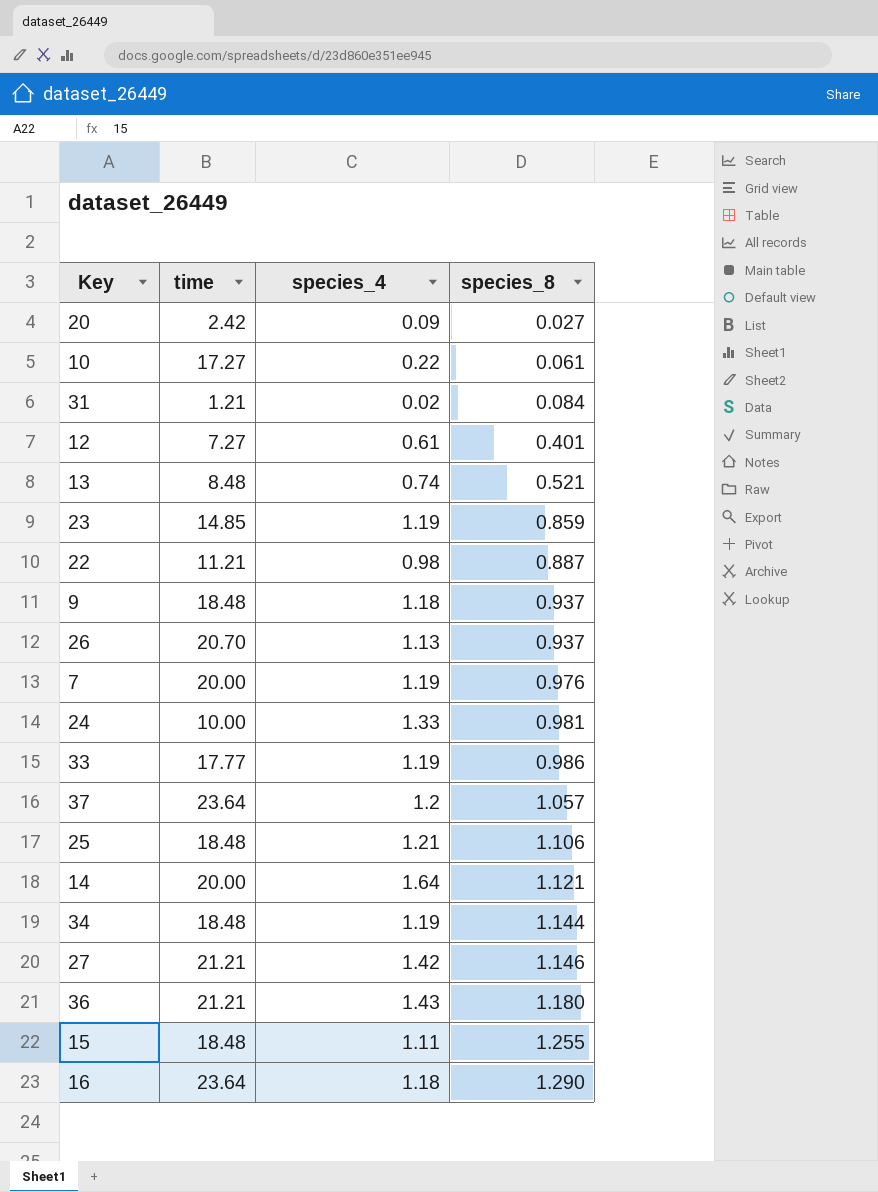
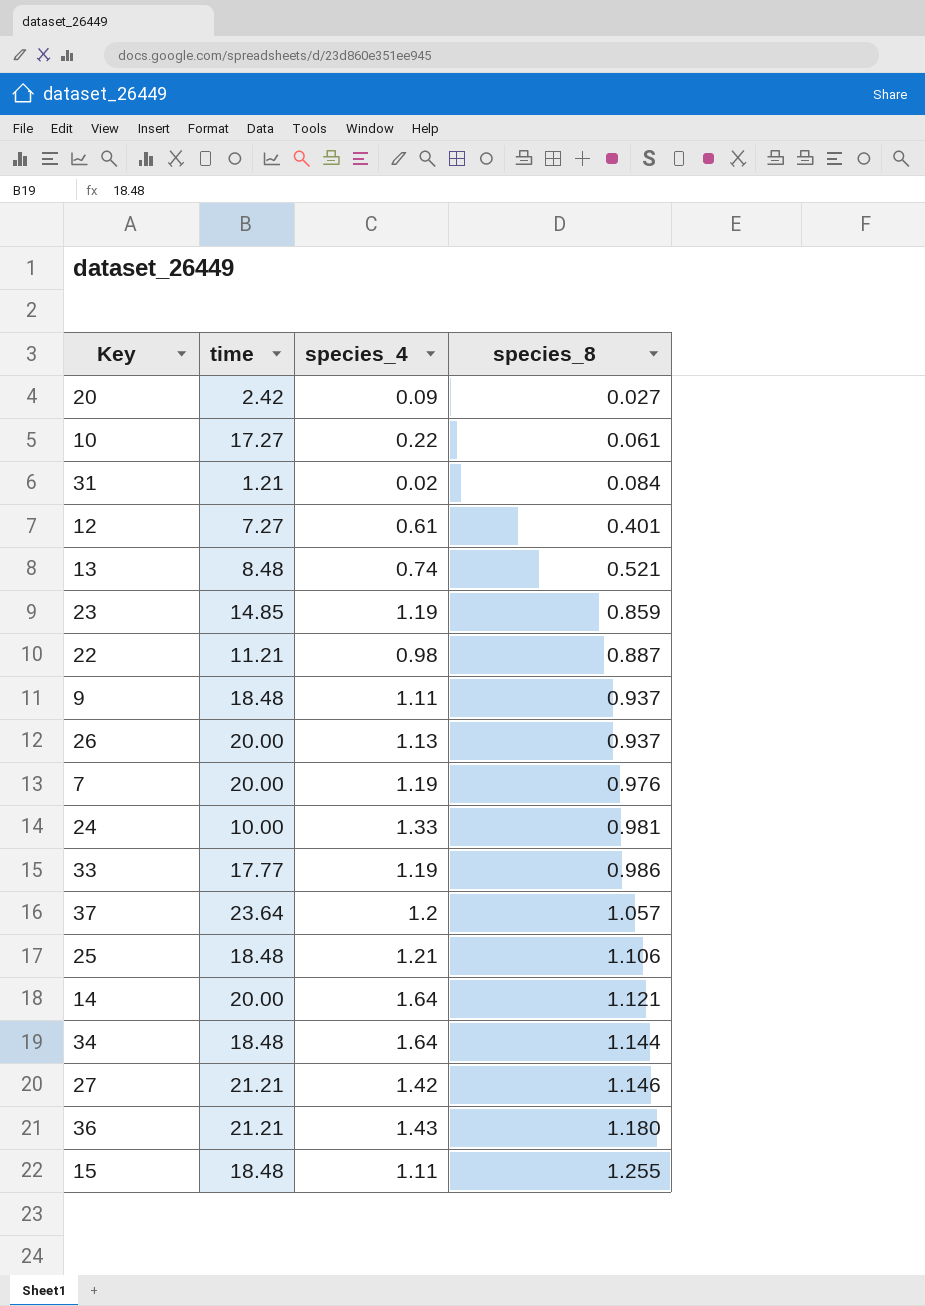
row 16: 23.64 | 1.18 | 1.290 -> none
9 | species_4: 1.18 -> 1.11
26 | time: 20.70 -> 20.00
34 | species_4: 1.19 -> 1.64

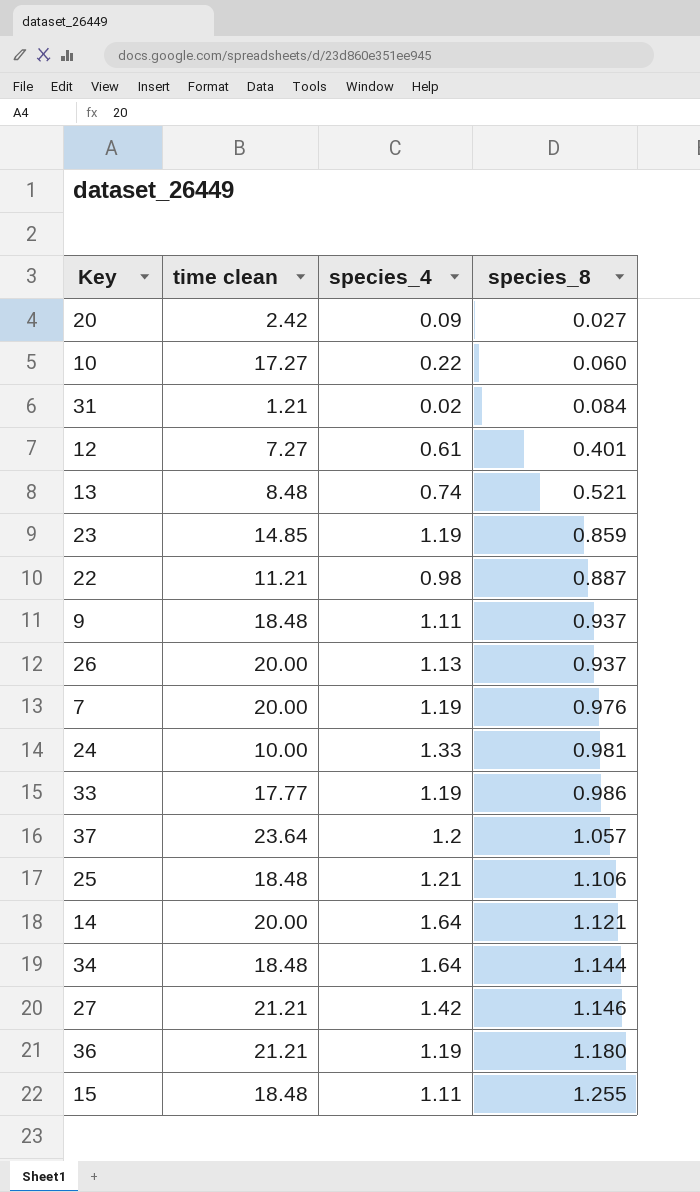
column name: time -> time clean
10 | species_8: 0.061 -> 0.060
36 | species_4: 1.43 -> 1.19

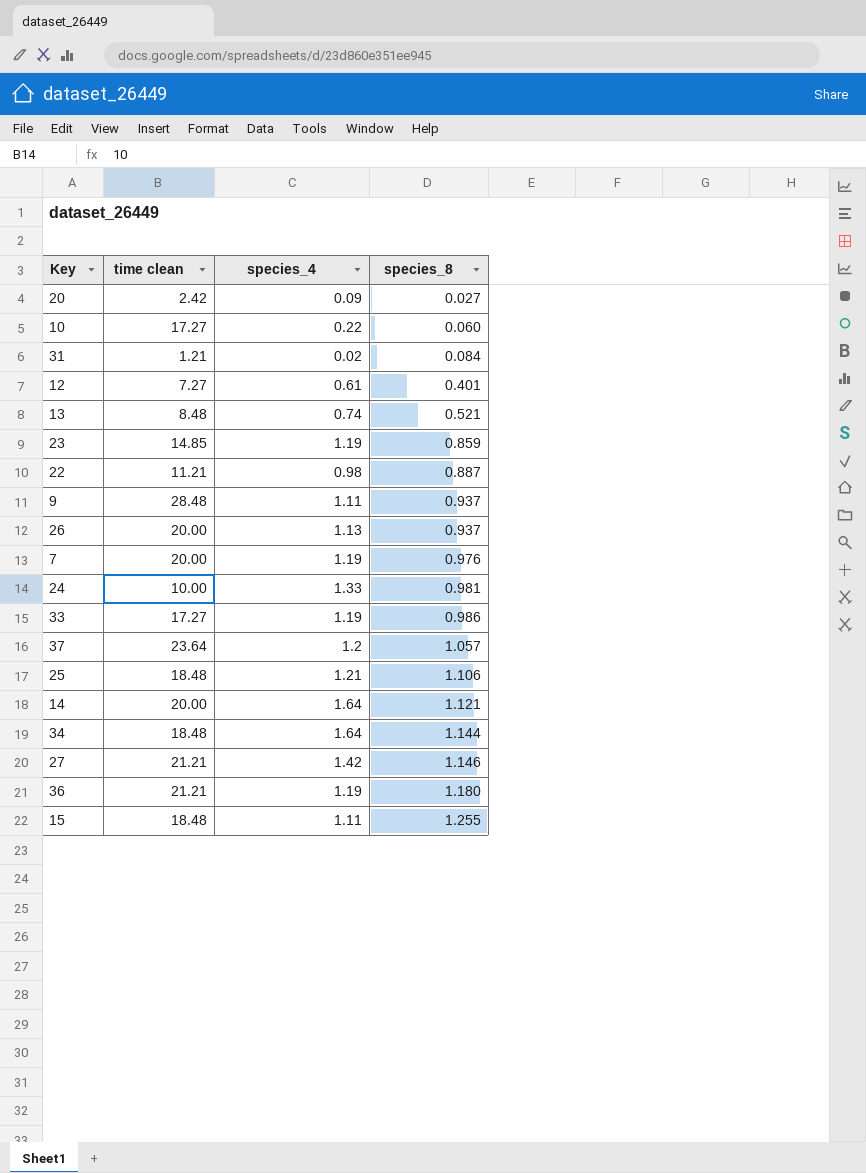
9 | time clean: 18.48 -> 28.48
33 | time clean: 17.77 -> 17.27

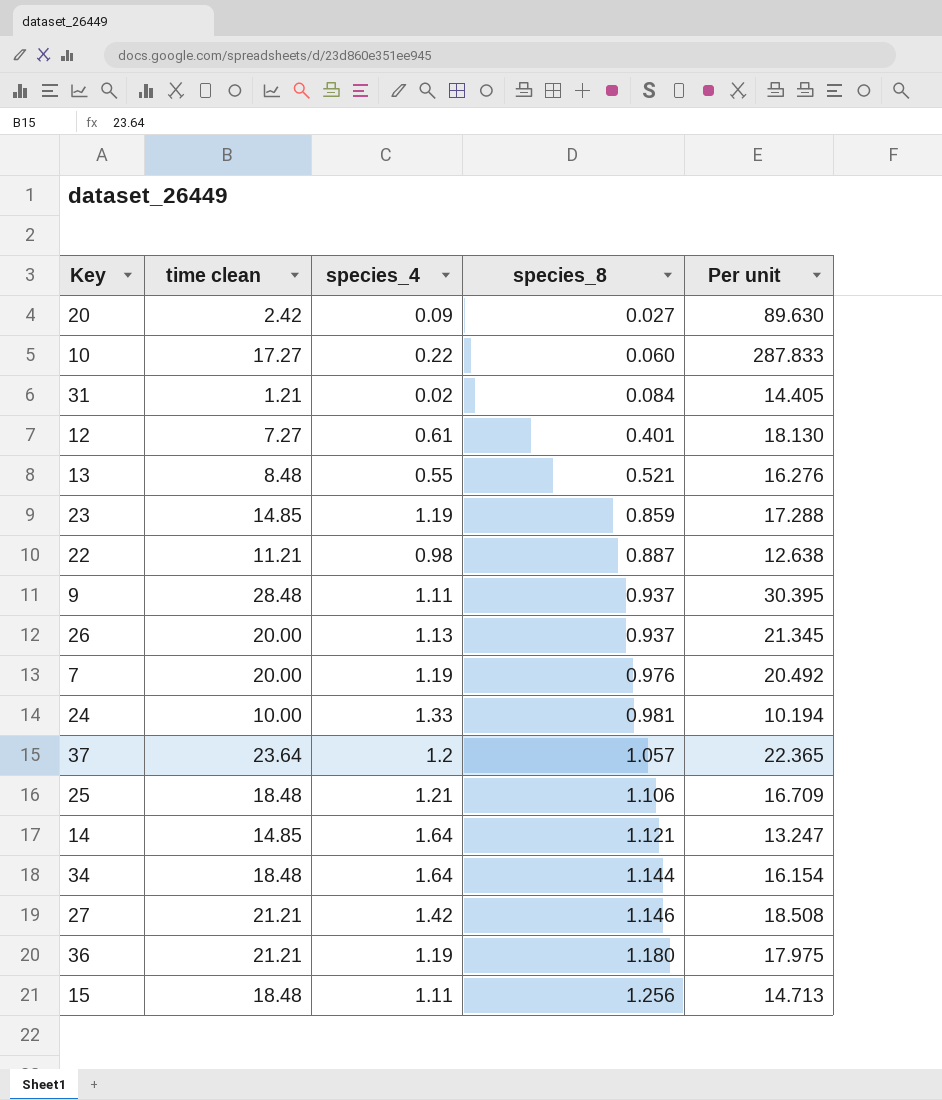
column Per unit | formula: none -> [time clean] / [species_8]
row 33: 17.27 | 1.19 | 0.986 -> none
13 | species_4: 0.74 -> 0.55
14 | time clean: 20.00 -> 14.85
15 | species_8: 1.255 -> 1.256

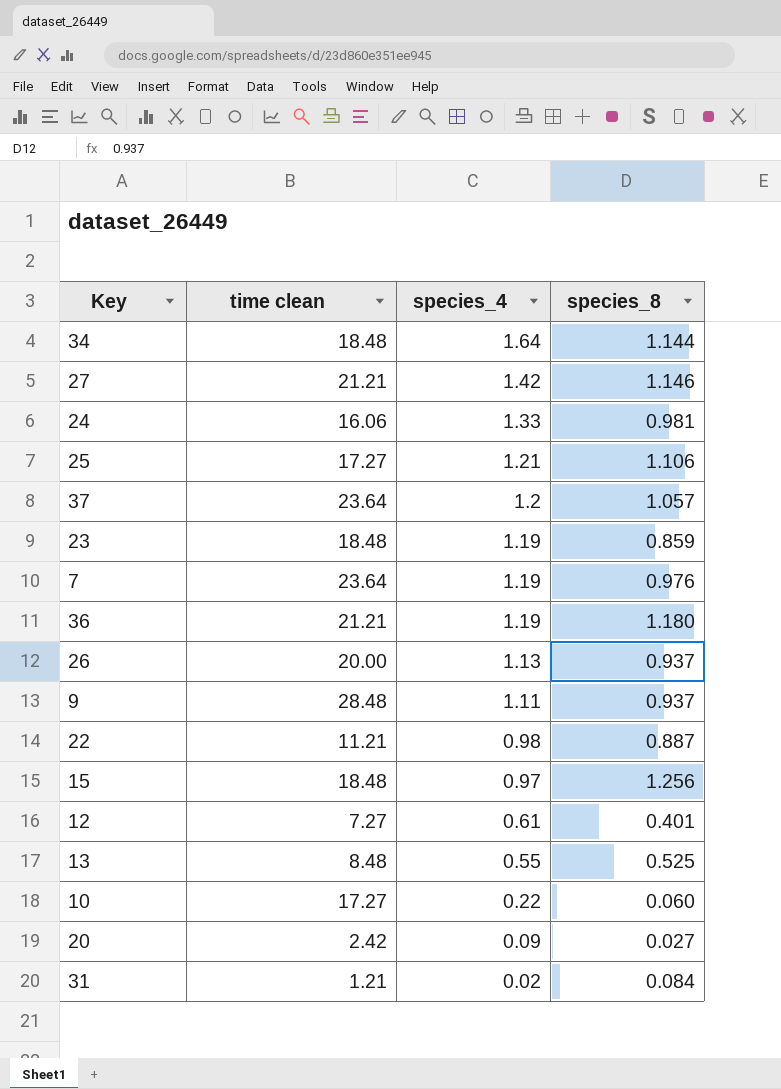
row order: species_8 ascending -> species_4 descending
column Per unit | formula: [time clean] / [species_8] -> none
row 14: 14.85 | 1.64 | 1.121 | 13.247 -> none
24 | time clean: 10.00 -> 16.06
25 | time clean: 18.48 -> 17.27
23 | time clean: 14.85 -> 18.48
7 | time clean: 20.00 -> 23.64
15 | species_4: 1.11 -> 0.97
13 | species_8: 0.521 -> 0.525

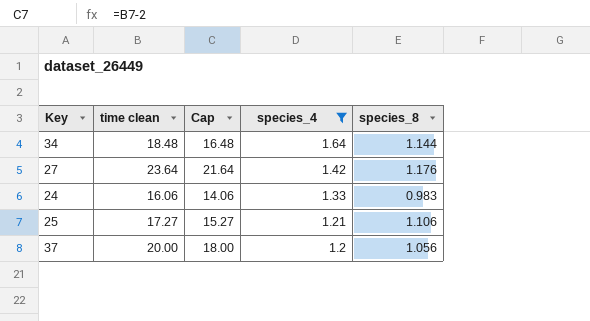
filter: none -> species_4 >= 1.2
column Cap | formula: none -> [time clean] - 2
27 | time clean: 21.21 -> 23.64
27 | species_8: 1.146 -> 1.176
24 | species_8: 0.981 -> 0.983
37 | time clean: 23.64 -> 20.00
37 | species_8: 1.057 -> 1.056

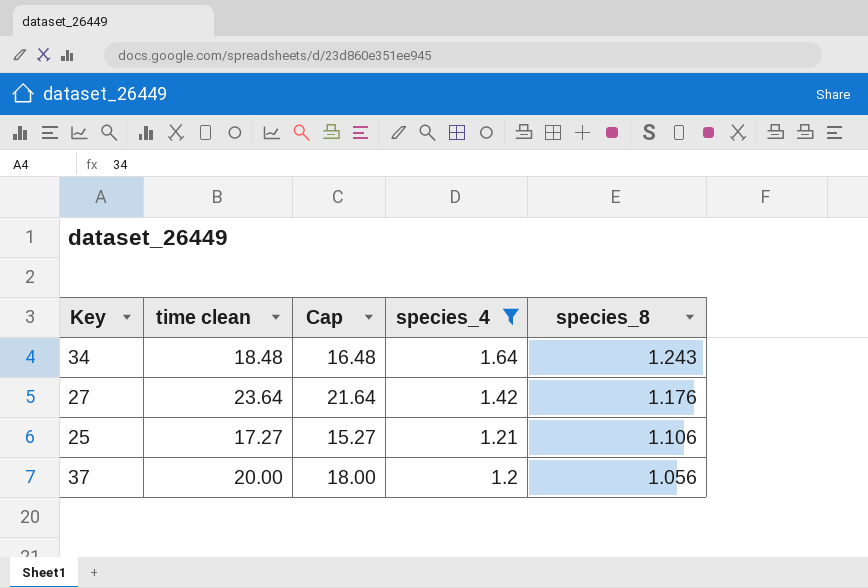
row 24: 16.06 | 14.06 | 1.33 | 0.983 -> none
34 | species_8: 1.144 -> 1.243

